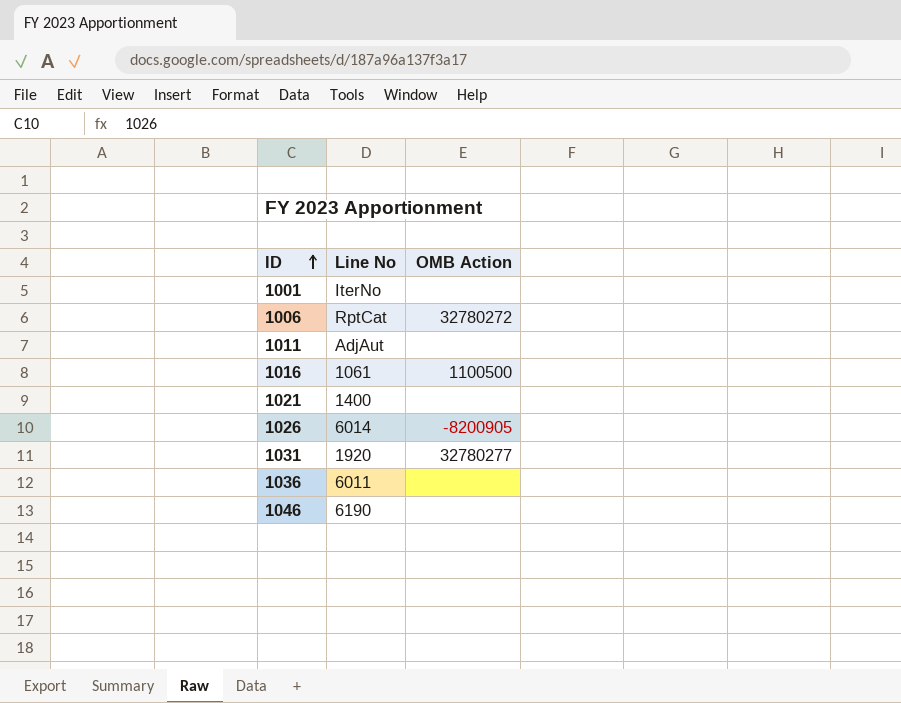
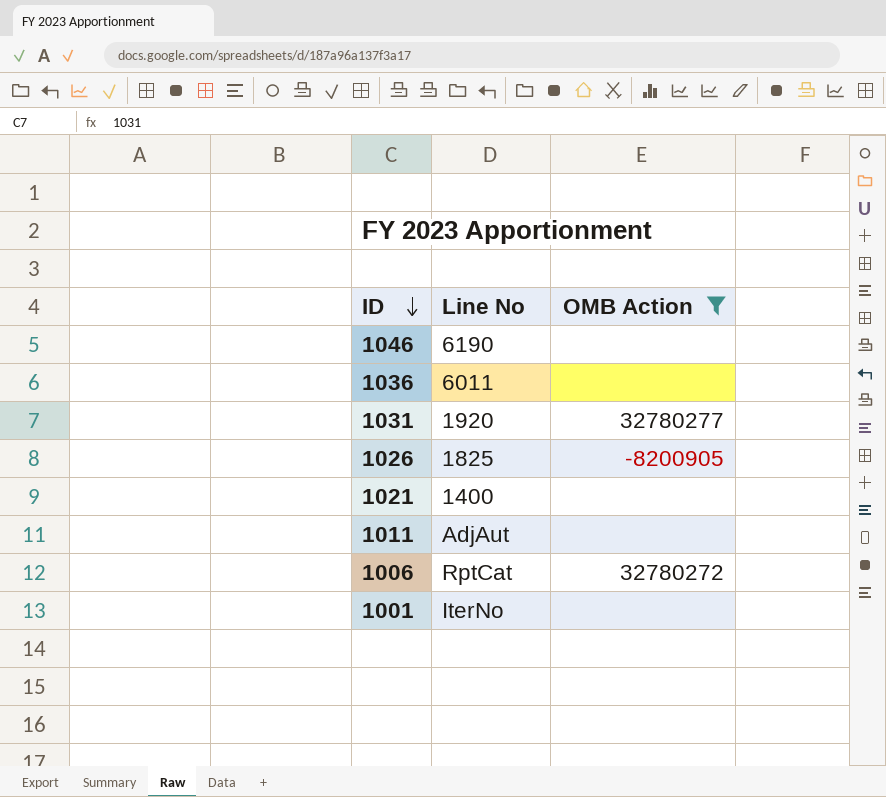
filter: none -> OMB Action != 1100500
row order: ID ascending -> ID descending
1026 | Line No: 6014 -> 1825

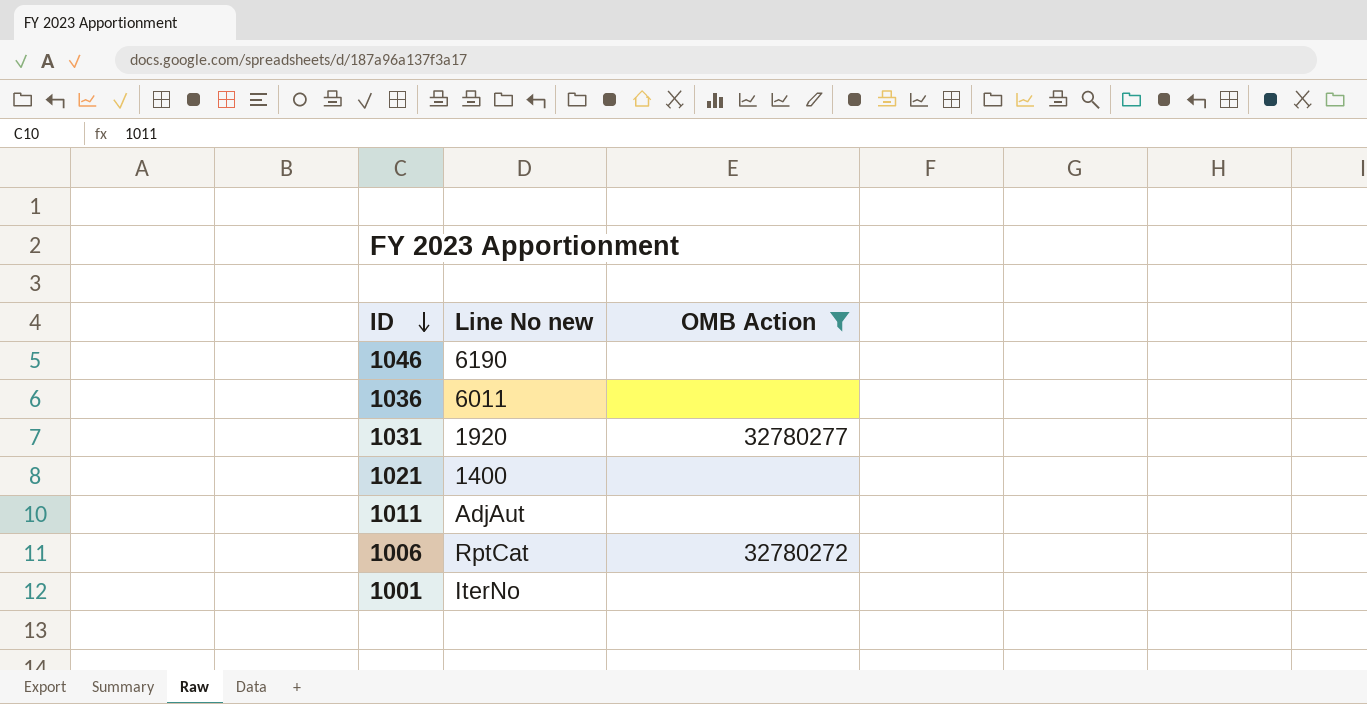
column name: Line No -> Line No new
row 1026: 1825 | -8200905 -> none

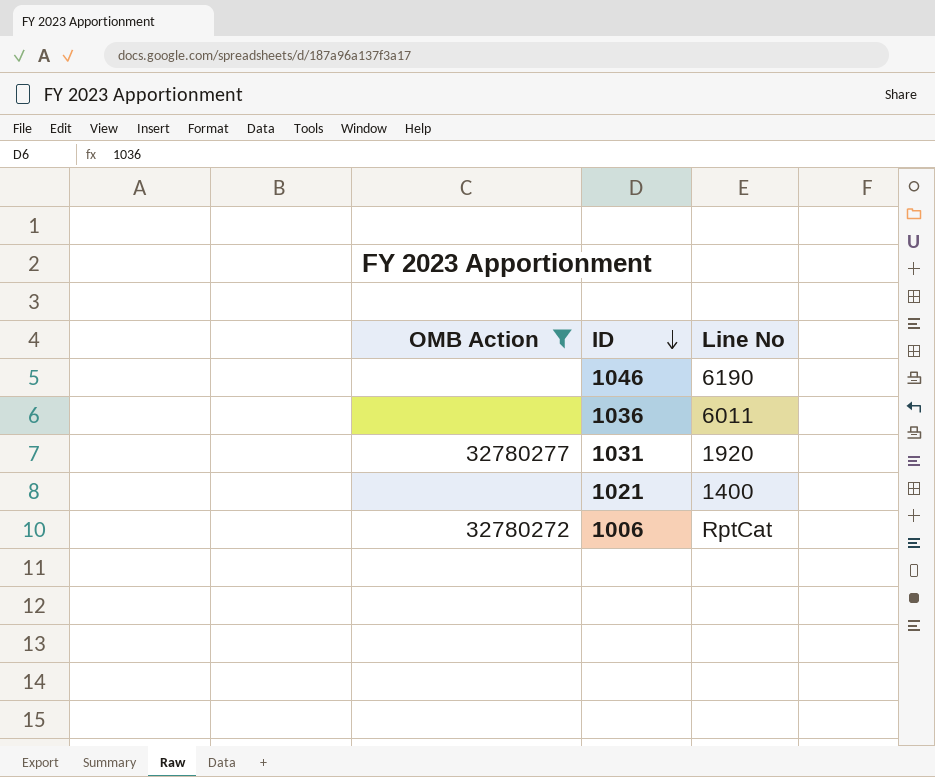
column OMB Action | position: 3 -> 1
column name: Line No new -> Line No
row 1011: AdjAut | none -> none
row 1001: IterNo | none -> none

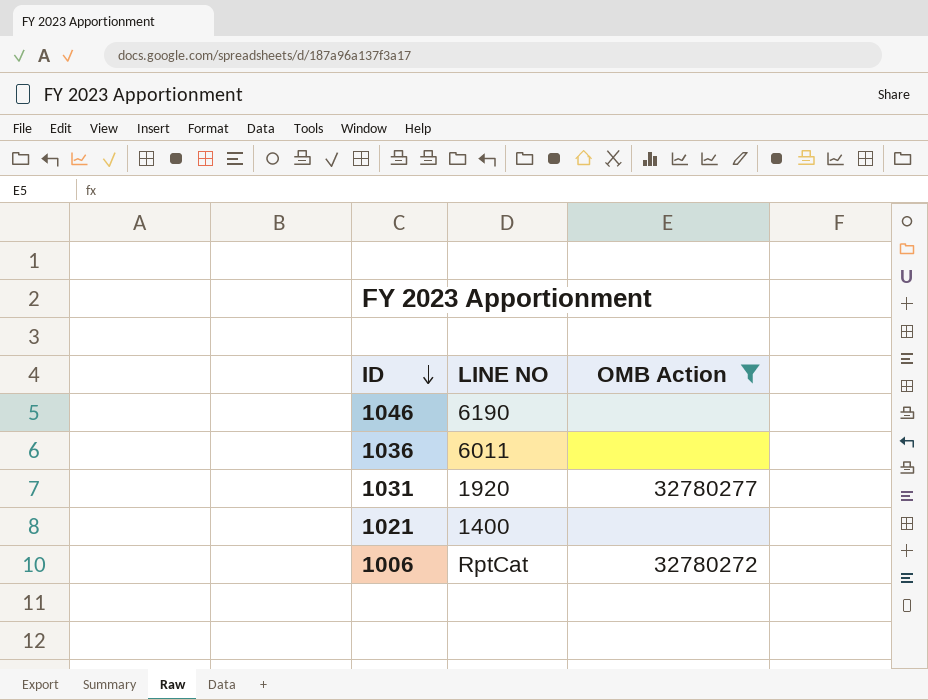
column name: Line No -> LINE NO
column OMB Action | position: 1 -> 3

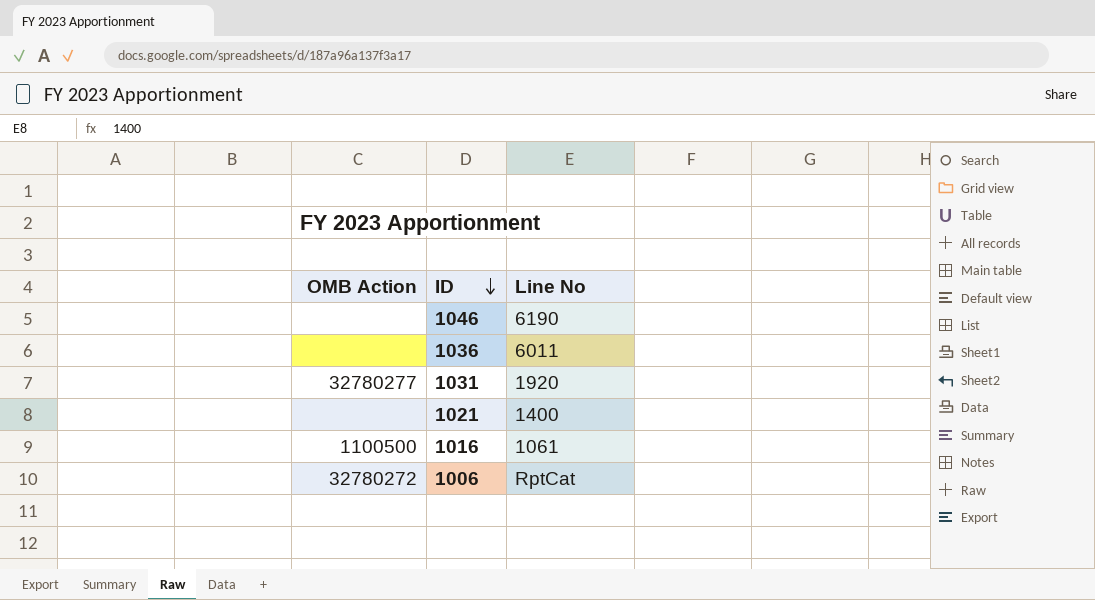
filter: OMB Action != 1100500 -> none
column OMB Action | position: 3 -> 1
column name: LINE NO -> Line No

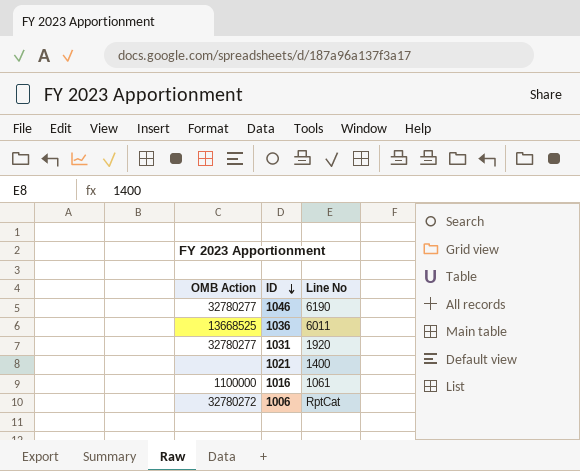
1046 | OMB Action: none -> 32780277
1036 | OMB Action: none -> 13668525
1016 | OMB Action: 1100500 -> 1100000

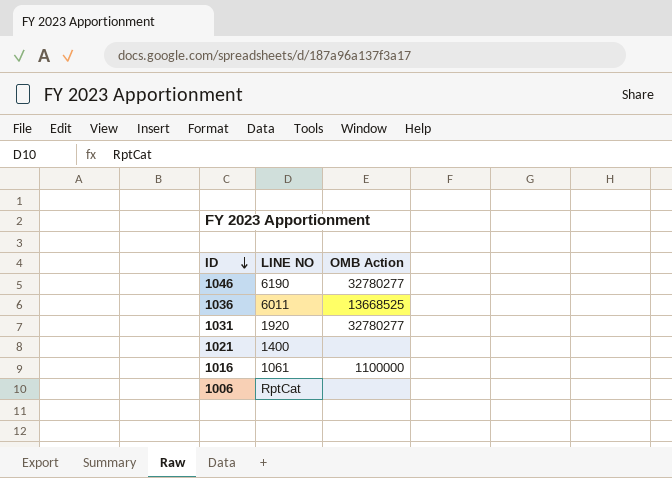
column name: Line No -> LINE NO
column OMB Action | position: 1 -> 3
1006 | OMB Action: 32780272 -> none

